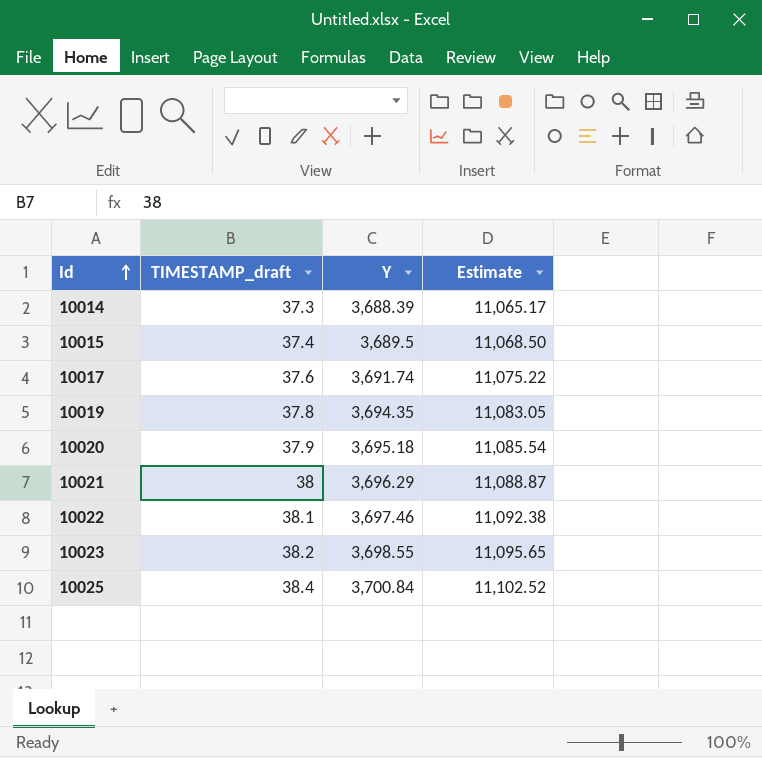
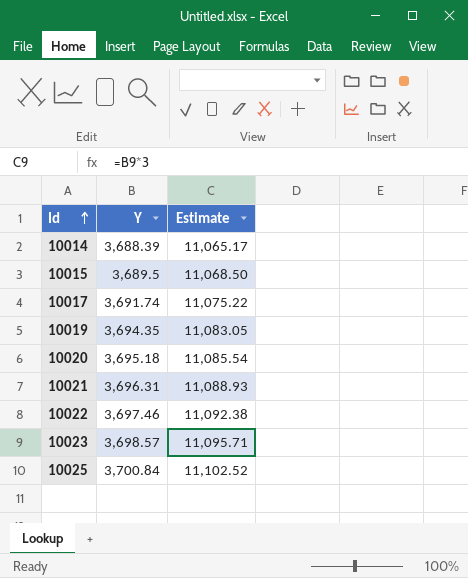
column TIMESTAMP_draft | position: 2 -> none
10021 | Y: 3,696.29 -> 3,696.31
10021 | Estimate: 11,088.87 -> 11,088.93
10023 | Y: 3,698.55 -> 3,698.57
10023 | Estimate: 11,095.65 -> 11,095.71

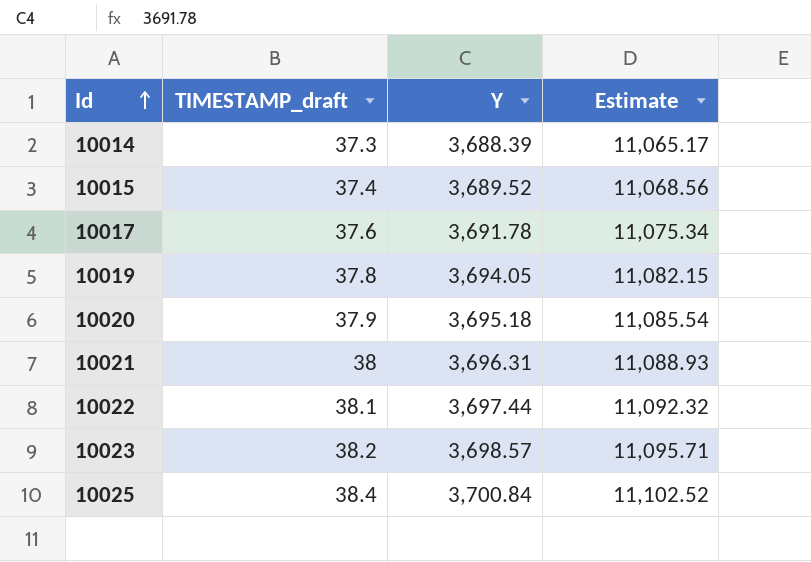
column TIMESTAMP_draft | position: none -> 2
10015 | Y: 3,689.5 -> 3,689.52
10015 | Estimate: 11,068.50 -> 11,068.56
10017 | Y: 3,691.74 -> 3,691.78
10017 | Estimate: 11,075.22 -> 11,075.34
10019 | Y: 3,694.35 -> 3,694.05
10019 | Estimate: 11,083.05 -> 11,082.15
10022 | Y: 3,697.46 -> 3,697.44
10022 | Estimate: 11,092.38 -> 11,092.32

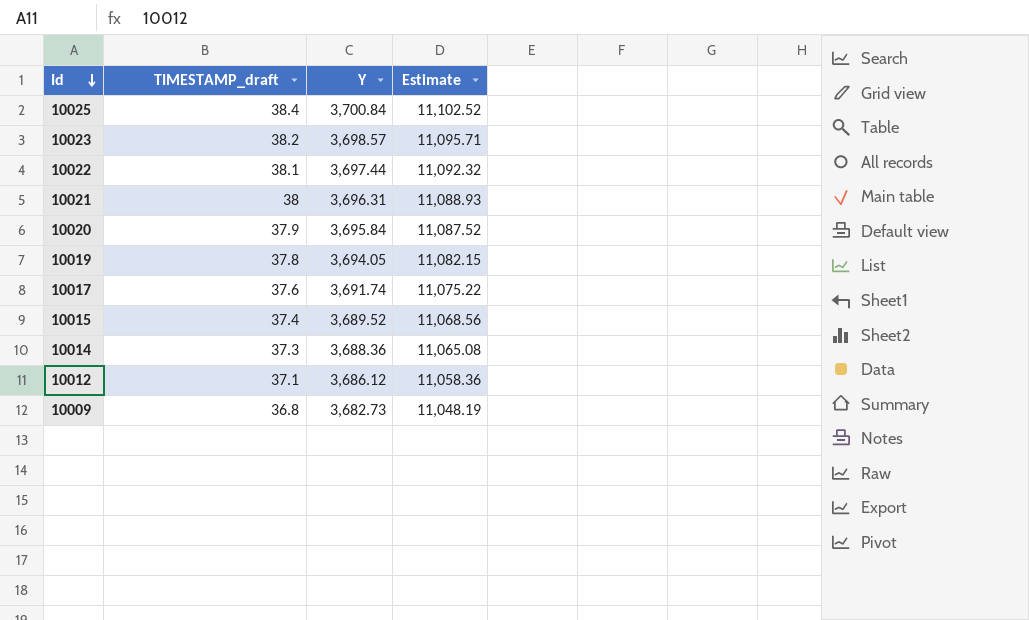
row order: Id ascending -> Id descending
10020 | Y: 3,695.18 -> 3,695.84
10020 | Estimate: 11,085.54 -> 11,087.52
10017 | Y: 3,691.78 -> 3,691.74
10017 | Estimate: 11,075.34 -> 11,075.22
10014 | Y: 3,688.39 -> 3,688.36
10014 | Estimate: 11,065.17 -> 11,065.08
row 10012: none -> 37.1 | 3,686.12 | 11,058.36
row 10009: none -> 36.8 | 3,682.73 | 11,048.19

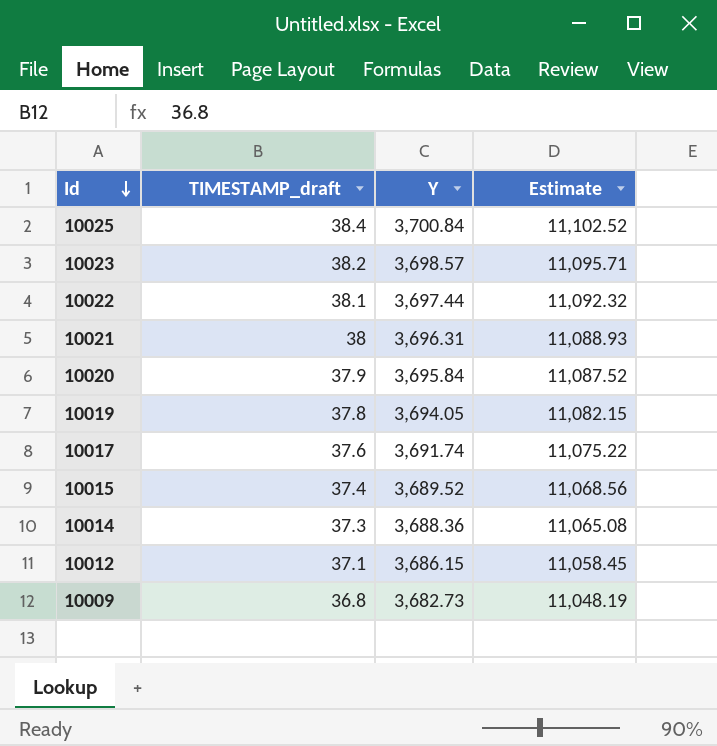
10012 | Y: 3,686.12 -> 3,686.15
10012 | Estimate: 11,058.36 -> 11,058.45

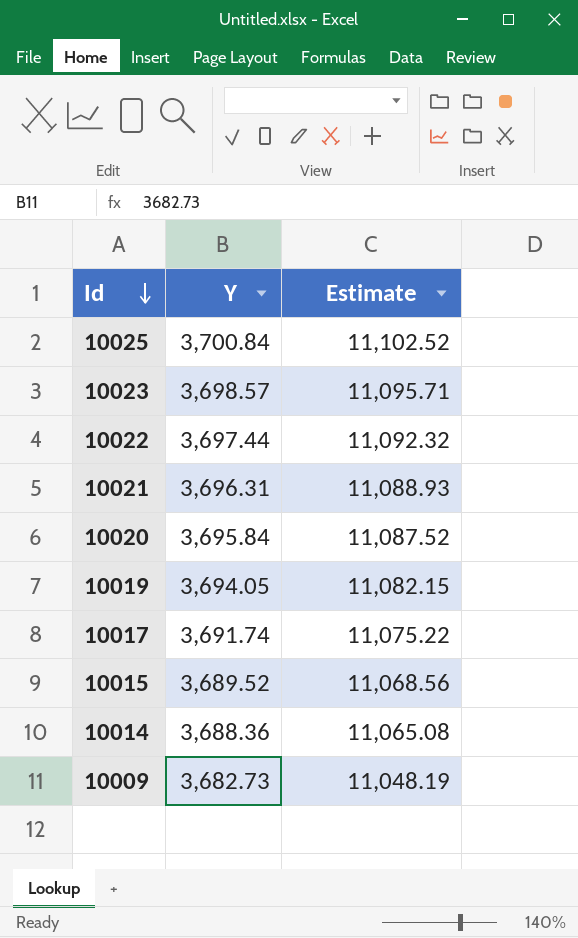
column TIMESTAMP_draft | position: 2 -> none
row 10012: 37.1 | 3,686.15 | 11,058.45 -> none

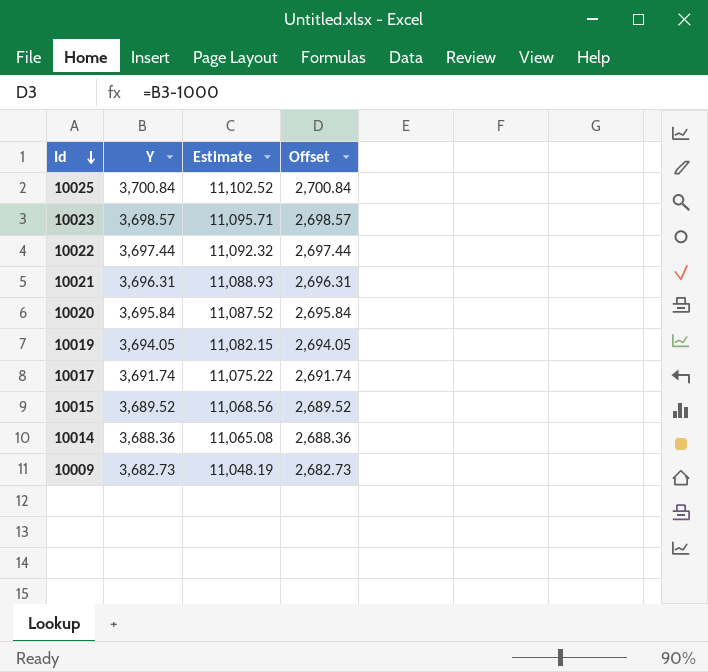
column Offset | formula: none -> [Y] - 1000

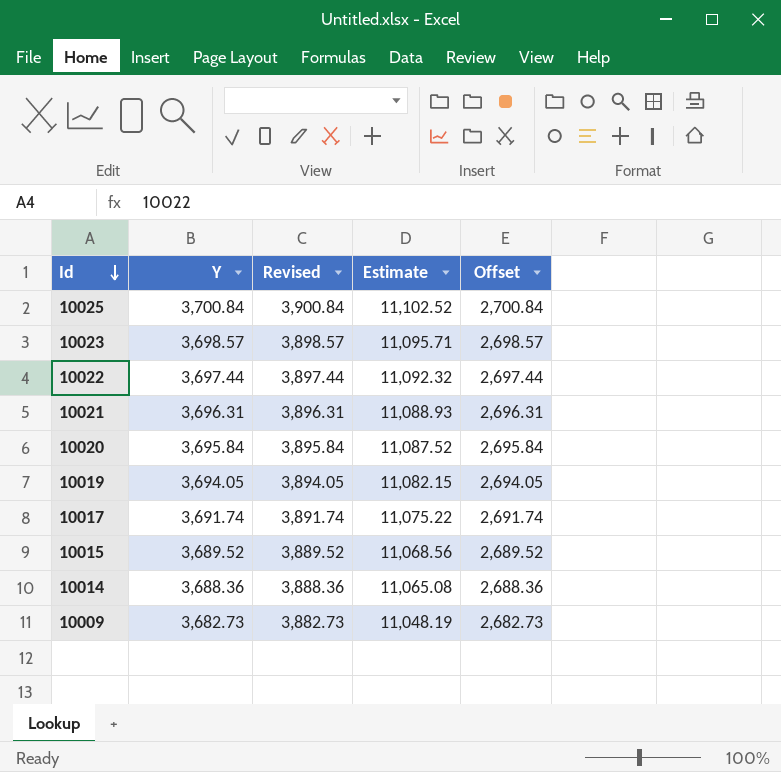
column Revised | formula: none -> [Y] + 200

